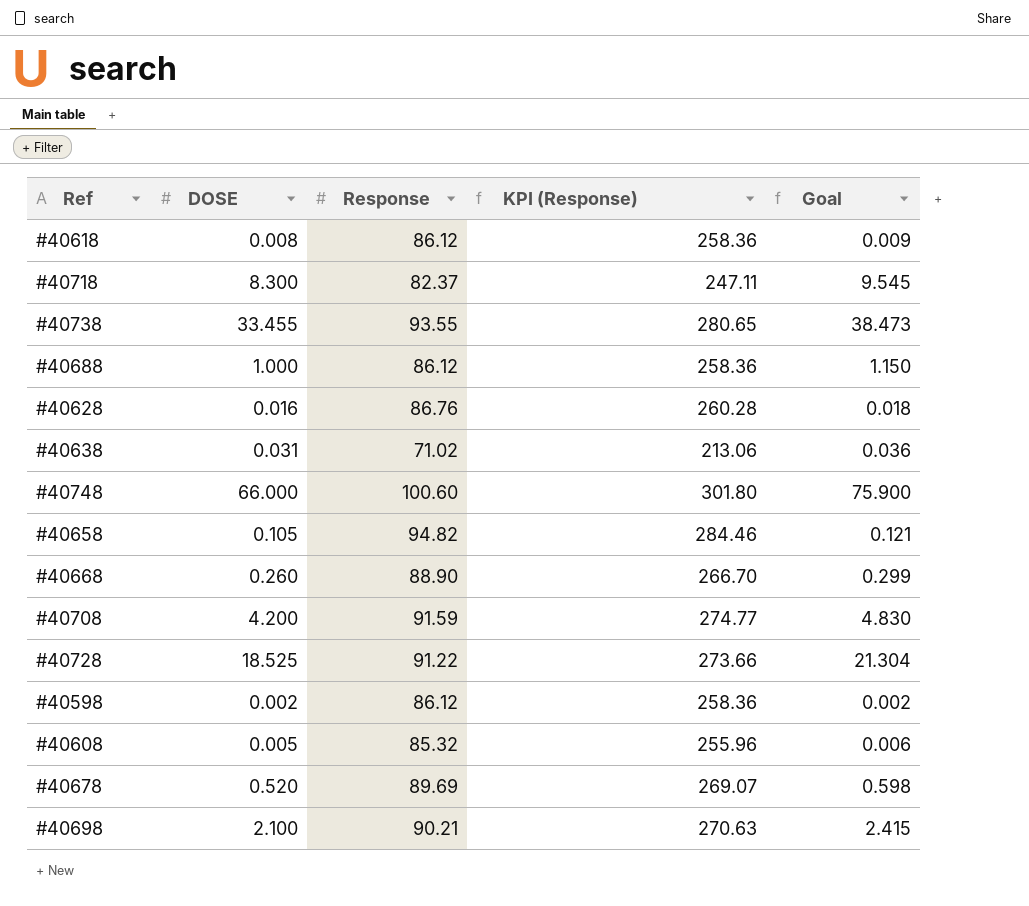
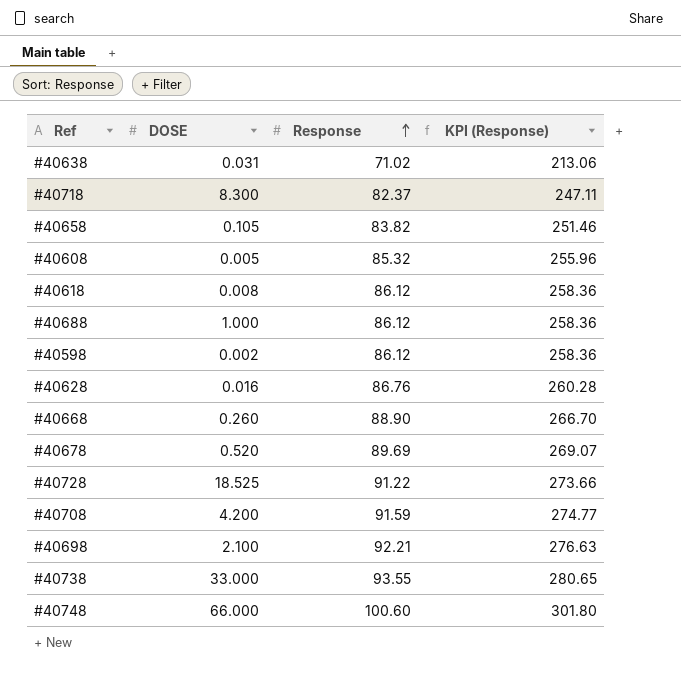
row order: none -> Response ascending
column Goal | formula: [DOSE] * 1.15 -> none
#40658 | Response: 94.82 -> 83.82
#40658 | KPI (Response): 284.46 -> 251.46
#40698 | Response: 90.21 -> 92.21
#40698 | KPI (Response): 270.63 -> 276.63
#40738 | DOSE: 33.455 -> 33.000

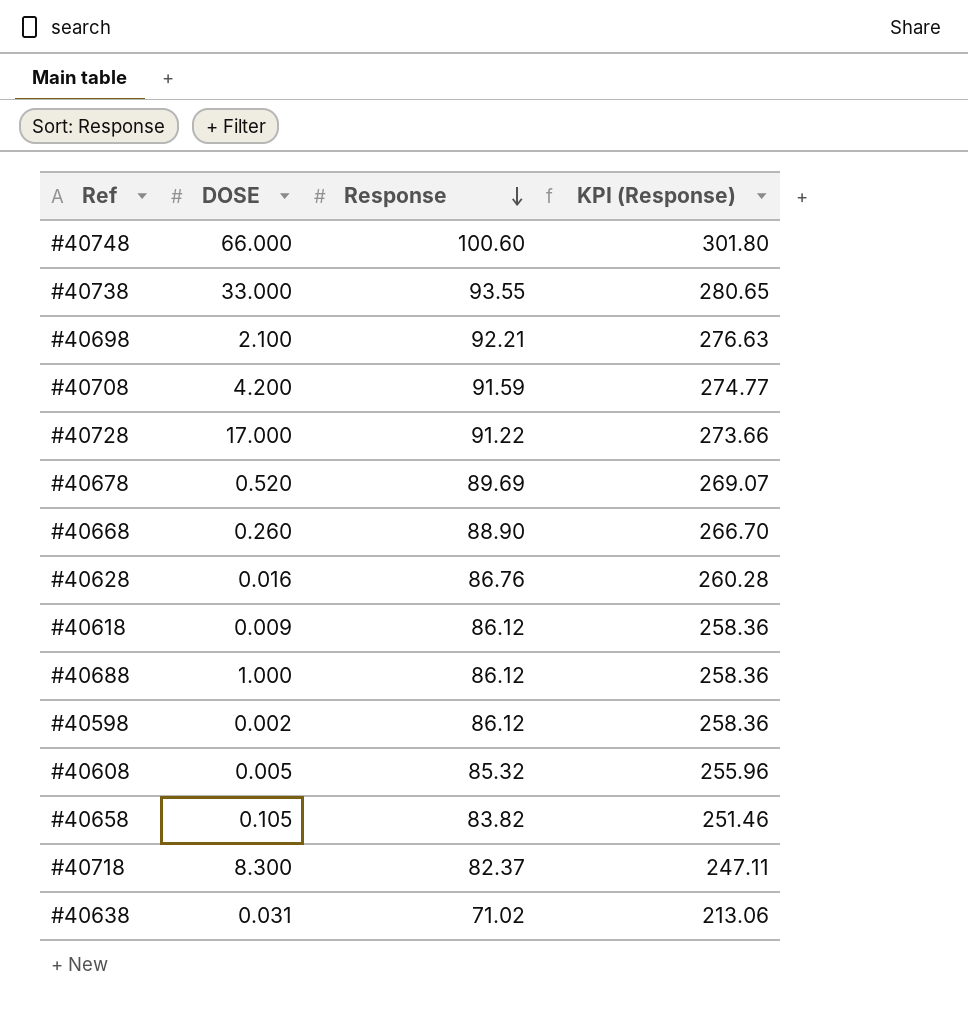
row order: Response ascending -> Response descending
#40728 | DOSE: 18.525 -> 17.000
#40618 | DOSE: 0.008 -> 0.009

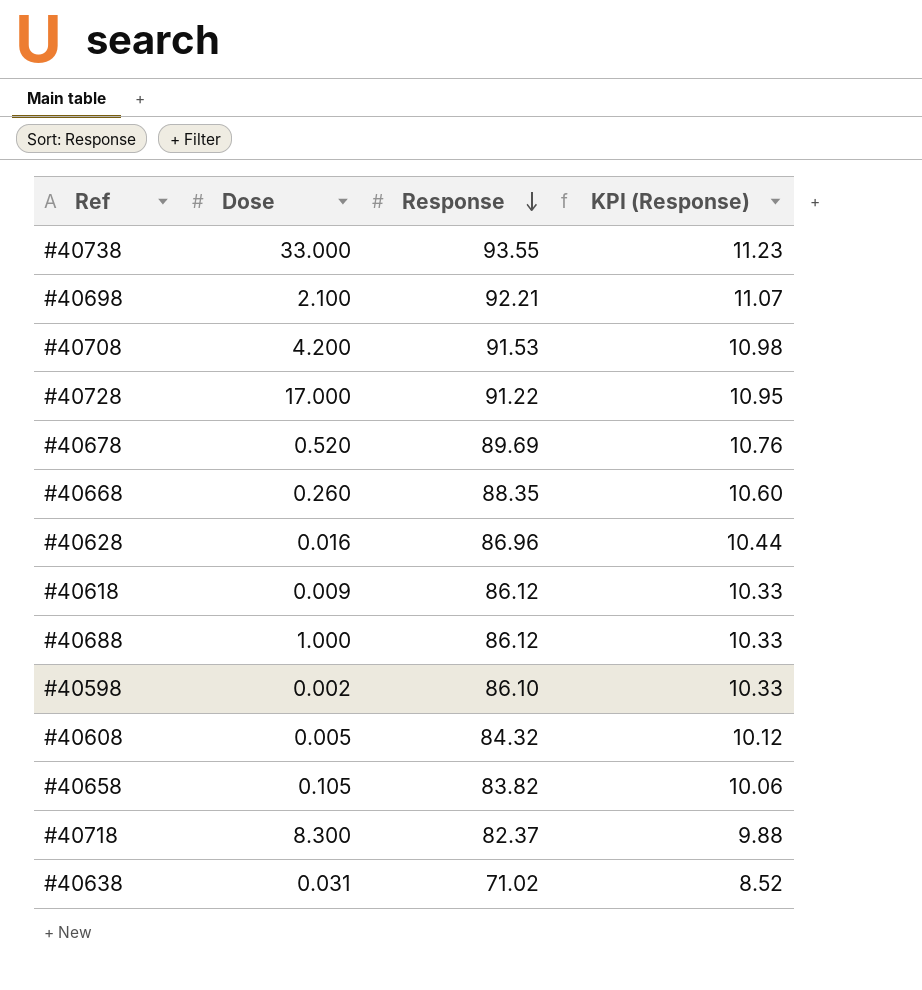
column name: DOSE -> Dose
column KPI (Response) | formula: [Response] * 3 -> [Response] * 0.12
row #40748: 66.000 | 100.60 | 301.80 -> none
#40708 | Response: 91.59 -> 91.53
#40668 | Response: 88.90 -> 88.35
#40628 | Response: 86.76 -> 86.96
#40598 | Response: 86.12 -> 86.10
#40608 | Response: 85.32 -> 84.32

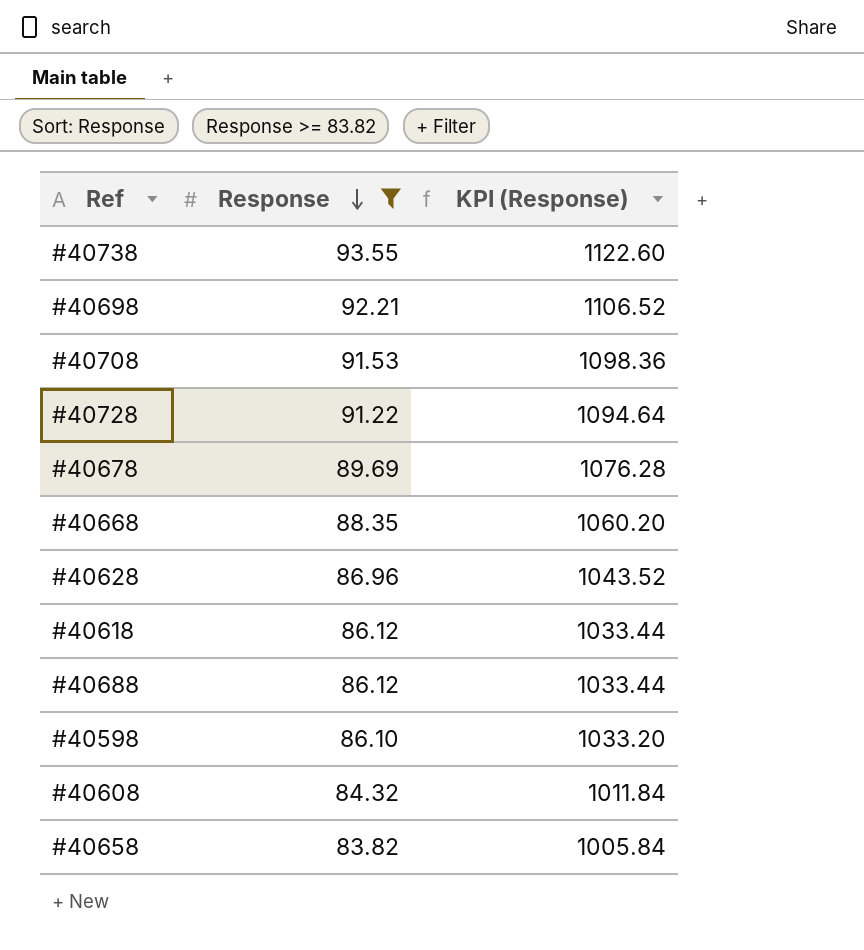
filter: none -> Response >= 83.82
column Dose | position: 2 -> none
column KPI (Response) | formula: [Response] * 0.12 -> [Response] * 12

